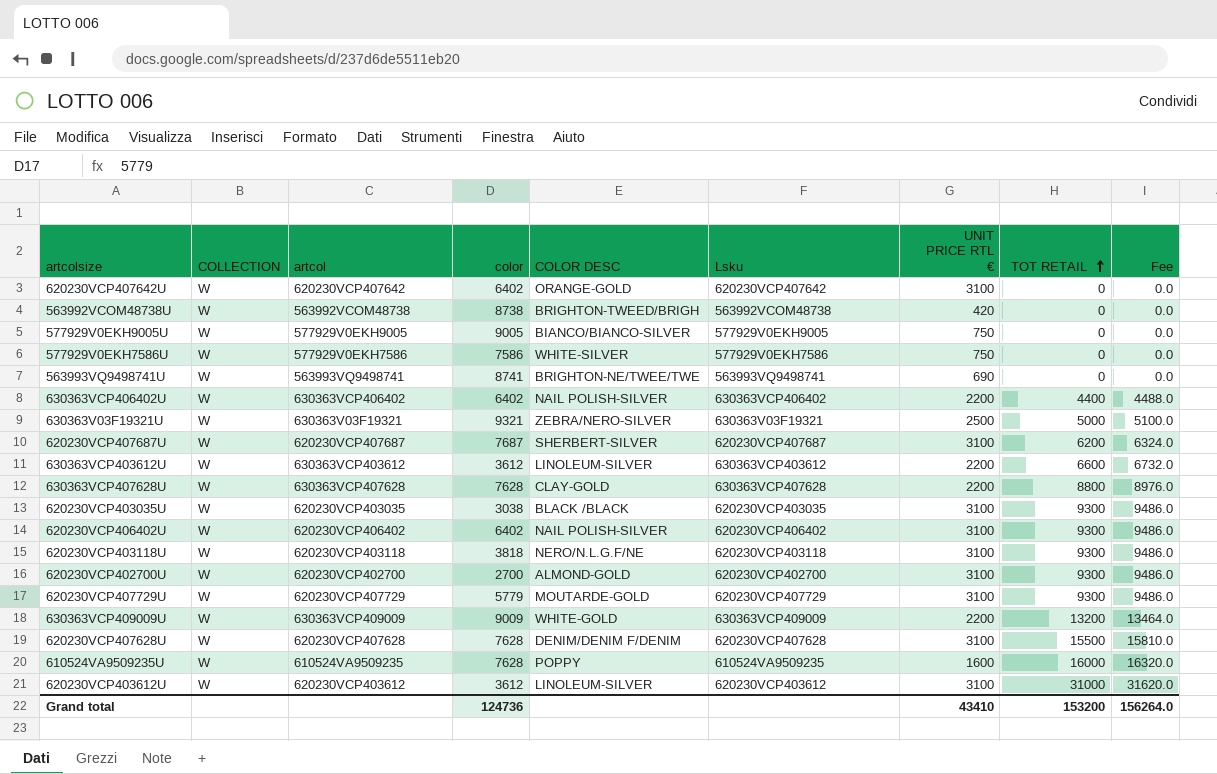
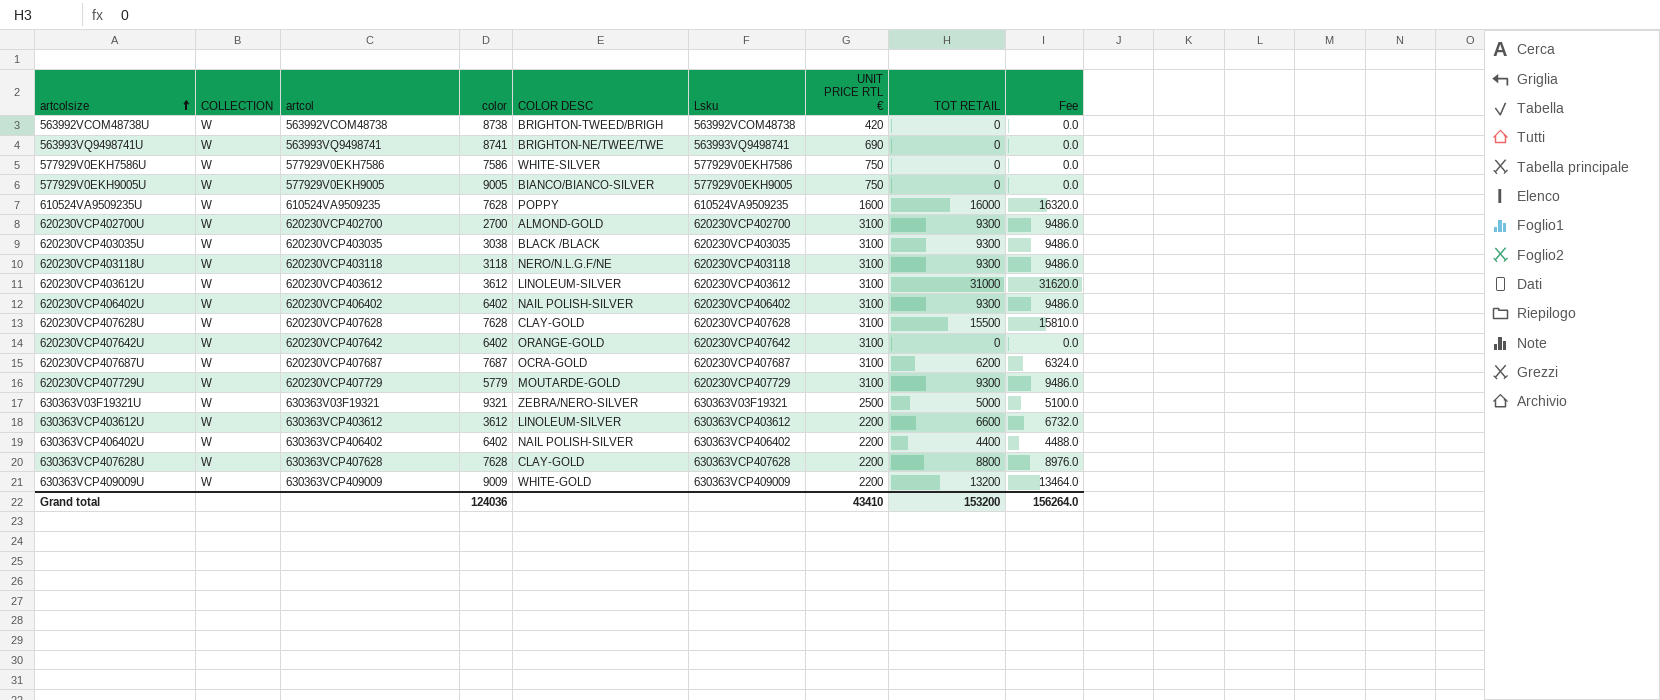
row order: TOT RETAIL ascending -> artcolsize ascending
620230VCP403118U | color: 3818 -> 3118
620230VCP407628U | COLOR DESC: DENIM/DENIM F/DENIM -> CLAY-GOLD
620230VCP407687U | COLOR DESC: SHERBERT-SILVER -> OCRA-GOLD
Grand total | color: 124736 -> 124036

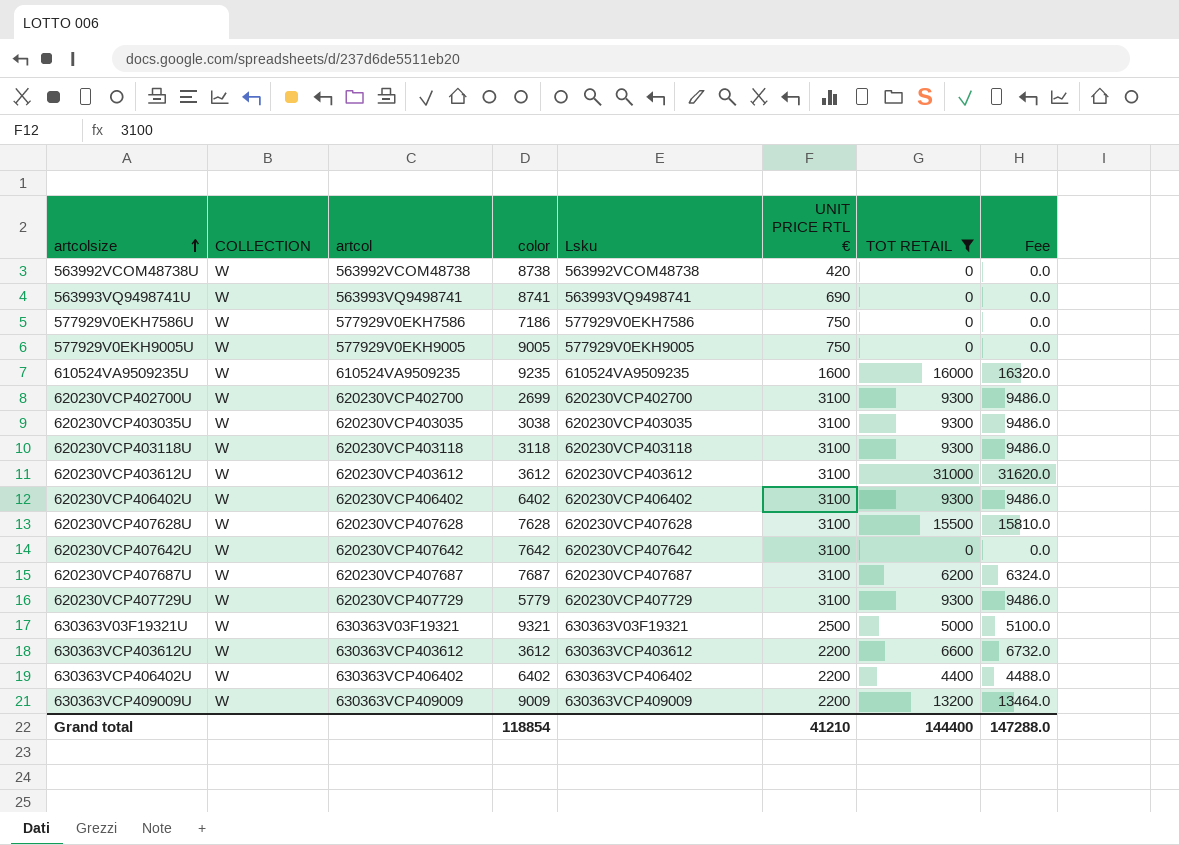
filter: none -> TOT RETAIL != 8800
column COLOR DESC | position: 5 -> none
577929V0EKH7586U | color: 7586 -> 7186
610524VA9509235U | color: 7628 -> 9235
620230VCP402700U | color: 2700 -> 2699
620230VCP407642U | color: 6402 -> 7642
Grand total | color: 124036 -> 118854
Grand total | UNIT PRICE RTL €: 43410 -> 41210
Grand total | TOT RETAIL: 153200 -> 144400
Grand total | Fee: 156264.0 -> 147288.0

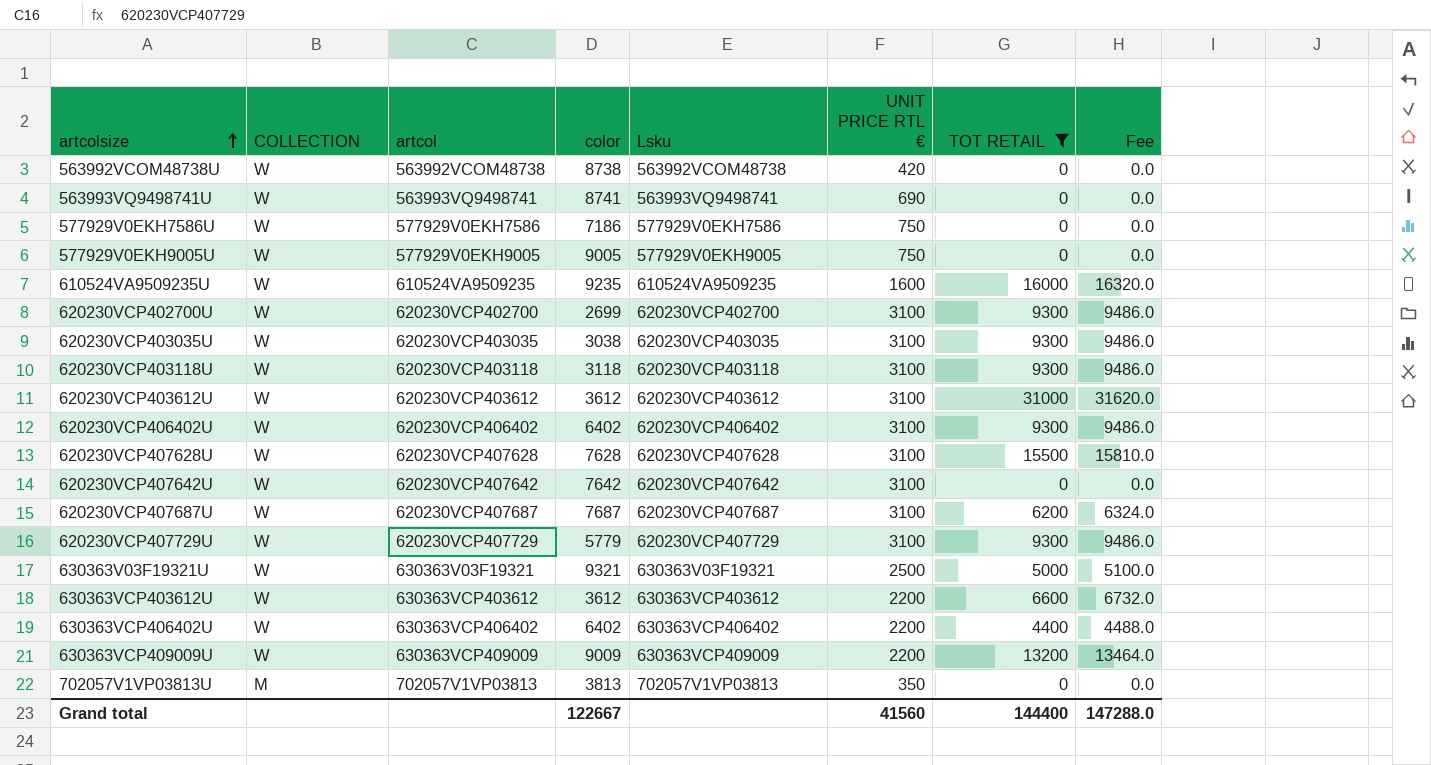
row 702057V1VP03813U: none -> M | 702057V1VP03813 | 3813 | 702057V1VP03813 | 350 | 0 | 0.0
Grand total | color: 118854 -> 122667
Grand total | UNIT PRICE RTL €: 41210 -> 41560

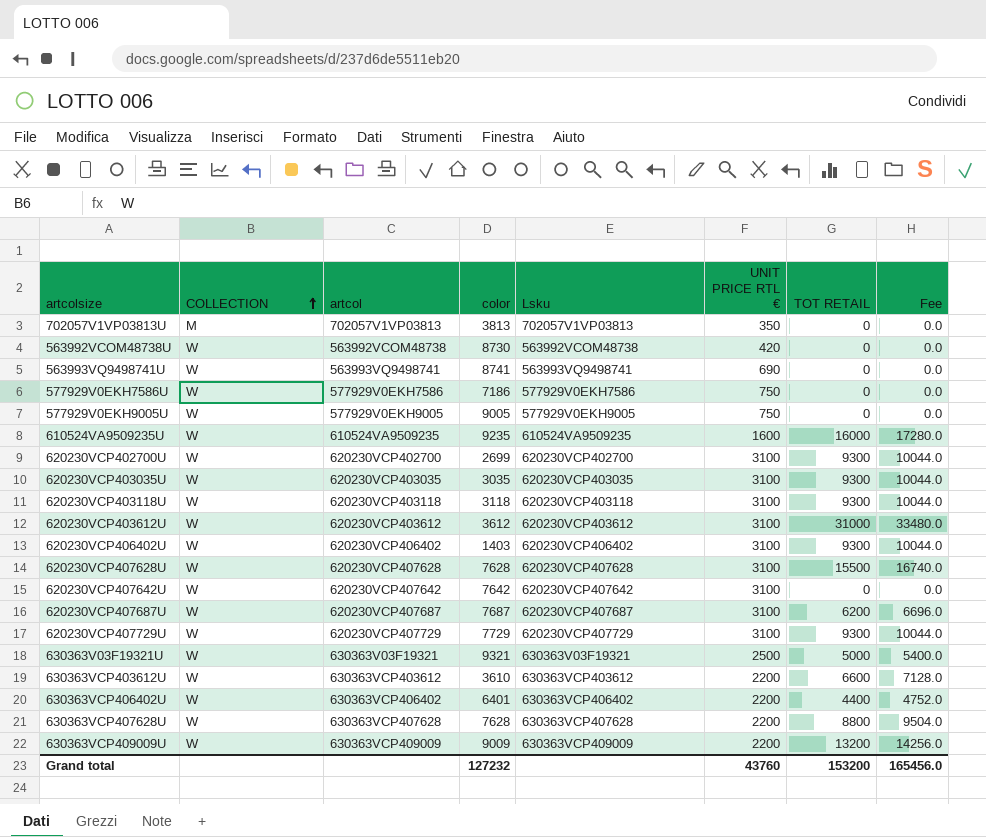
filter: TOT RETAIL != 8800 -> none
row order: artcolsize ascending -> COLLECTION ascending
column Fee | formula: [TOT RETAIL] * 1.02 -> [TOT RETAIL] * 1.08
563992VCOM48738U | color: 8738 -> 8730
620230VCP403035U | color: 3038 -> 3035
620230VCP406402U | color: 6402 -> 1403
620230VCP407729U | color: 5779 -> 7729
630363VCP403612U | color: 3612 -> 3610
630363VCP406402U | color: 6402 -> 6401
Grand total | color: 122667 -> 127232
Grand total | UNIT PRICE RTL €: 41560 -> 43760
Grand total | TOT RETAIL: 144400 -> 153200
Grand total | Fee: 147288.0 -> 165456.0

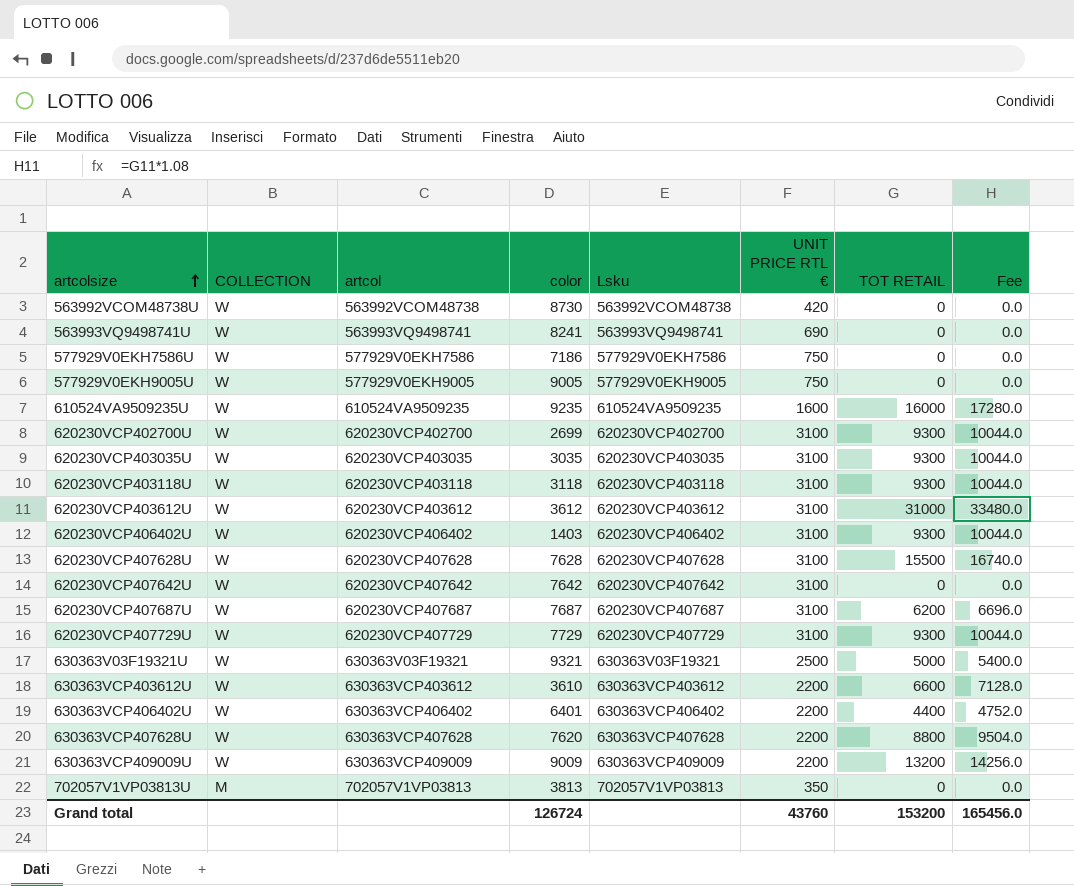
row order: COLLECTION ascending -> artcolsize ascending
563993VQ9498741U | color: 8741 -> 8241
630363VCP407628U | color: 7628 -> 7620
Grand total | color: 127232 -> 126724

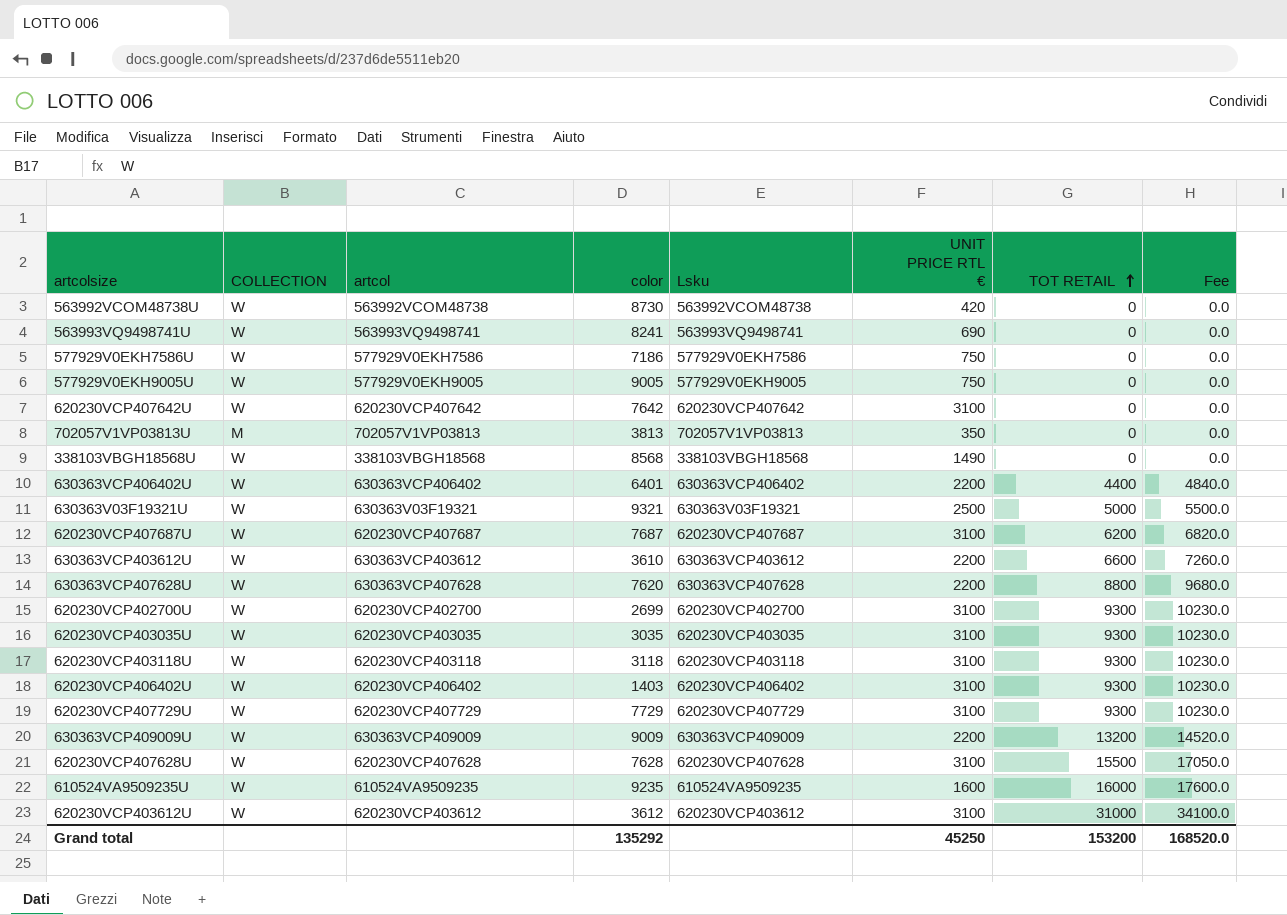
row order: artcolsize ascending -> TOT RETAIL ascending
column Fee | formula: [TOT RETAIL] * 1.08 -> [TOT RETAIL] * 1.1
row 338103VBGH18568U: none -> W | 338103VBGH18568 | 8568 | 338103VBGH18568 | 1490 | 0 | 0.0
Grand total | color: 126724 -> 135292
Grand total | UNIT PRICE RTL €: 43760 -> 45250
Grand total | Fee: 165456.0 -> 168520.0

